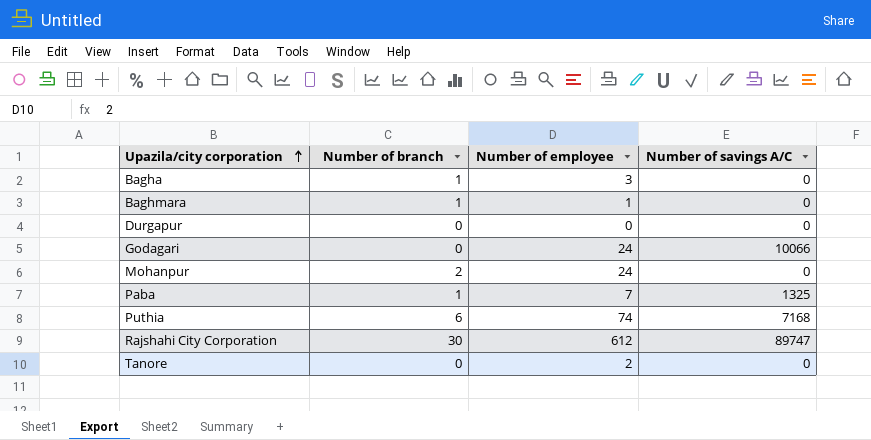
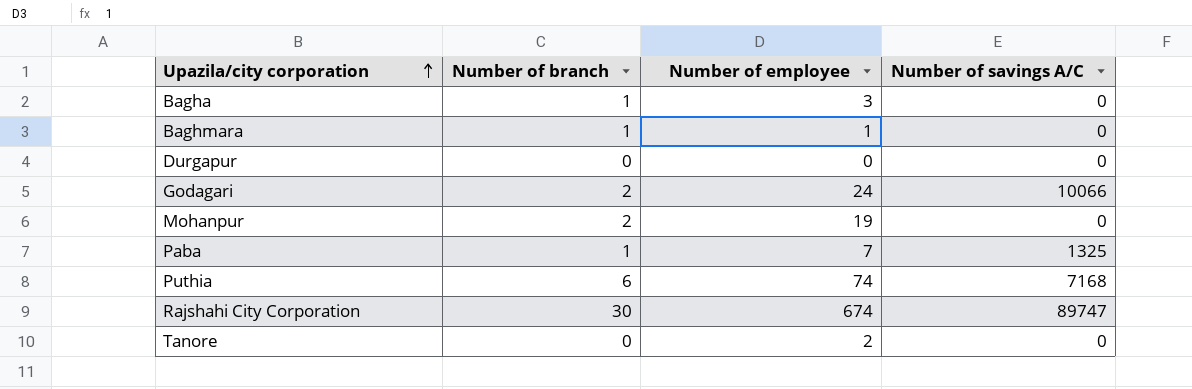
Godagari | Number of branch: 0 -> 2
Mohanpur | Number of employee: 24 -> 19
Rajshahi City Corporation | Number of employee: 612 -> 674

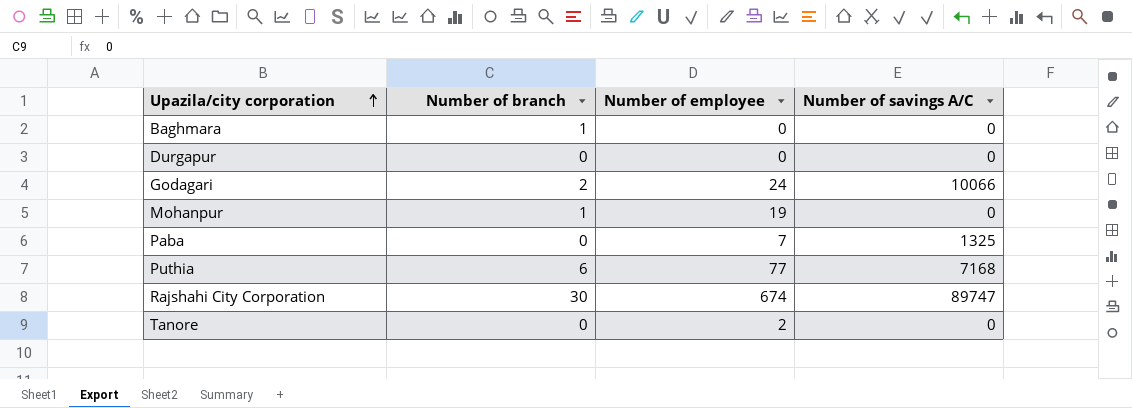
row Bagha: 1 | 3 | 0 -> none
Baghmara | Number of employee: 1 -> 0
Mohanpur | Number of branch: 2 -> 1
Paba | Number of branch: 1 -> 0
Puthia | Number of employee: 74 -> 77

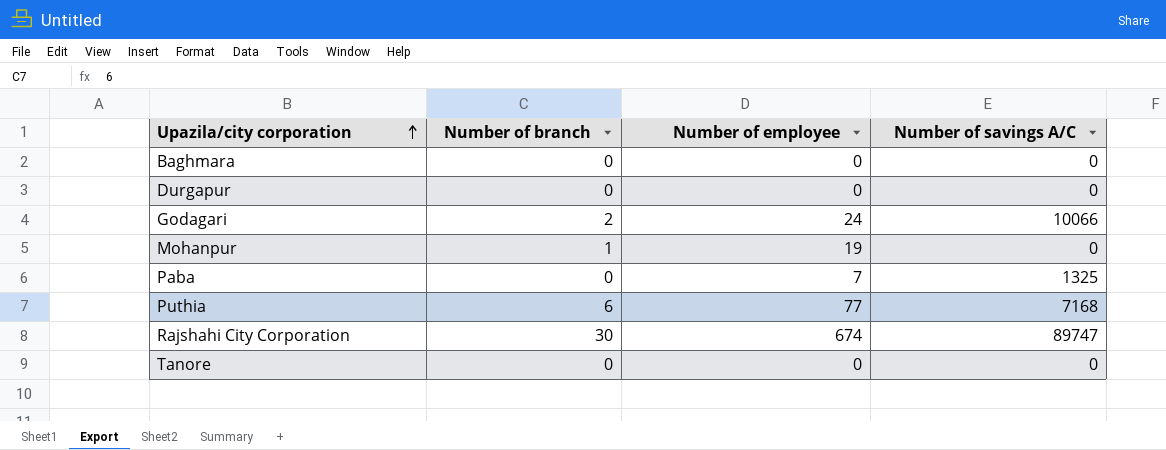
Baghmara | Number of branch: 1 -> 0
Tanore | Number of employee: 2 -> 0

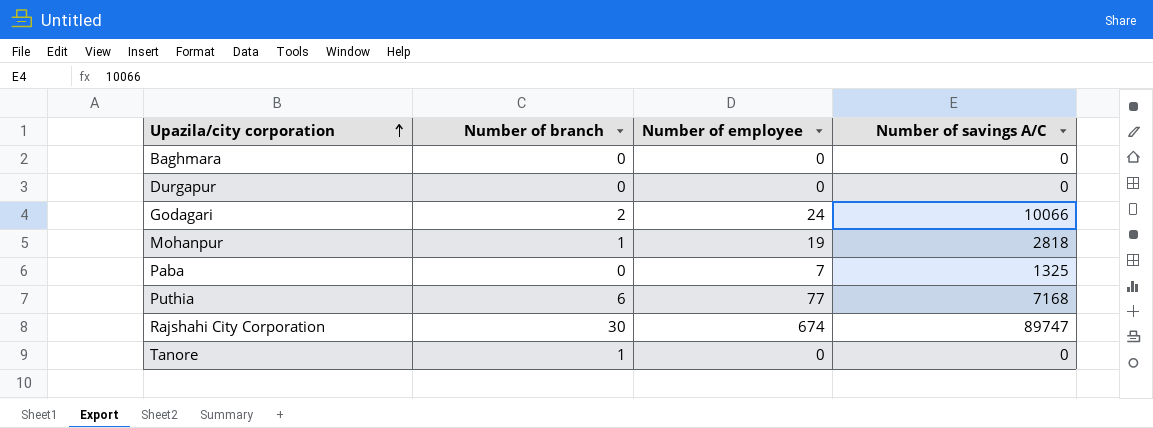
Mohanpur | Number of savings A/C: 0 -> 2818
Tanore | Number of branch: 0 -> 1

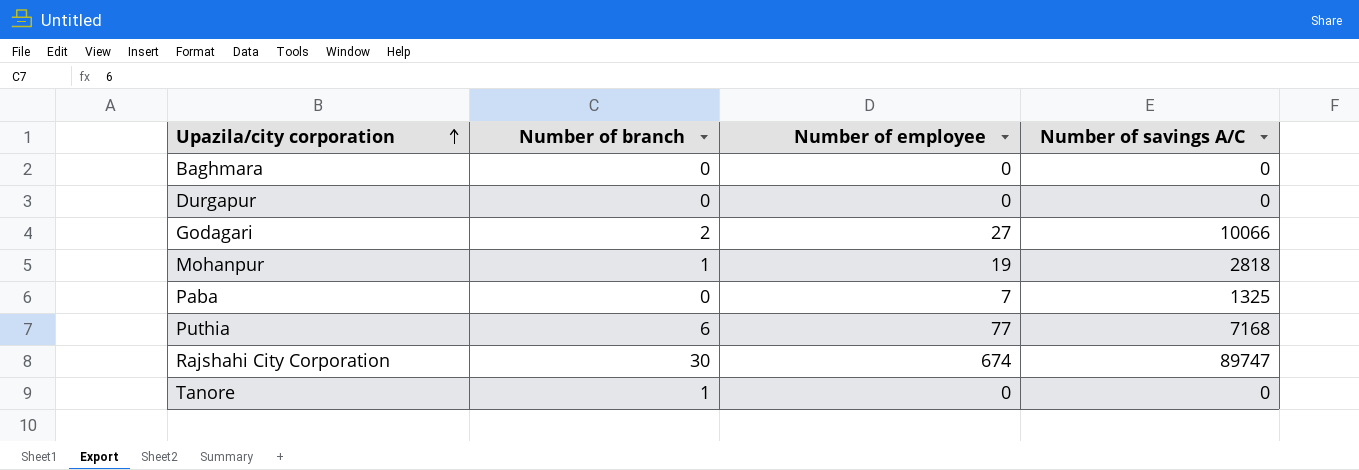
Godagari | Number of employee: 24 -> 27

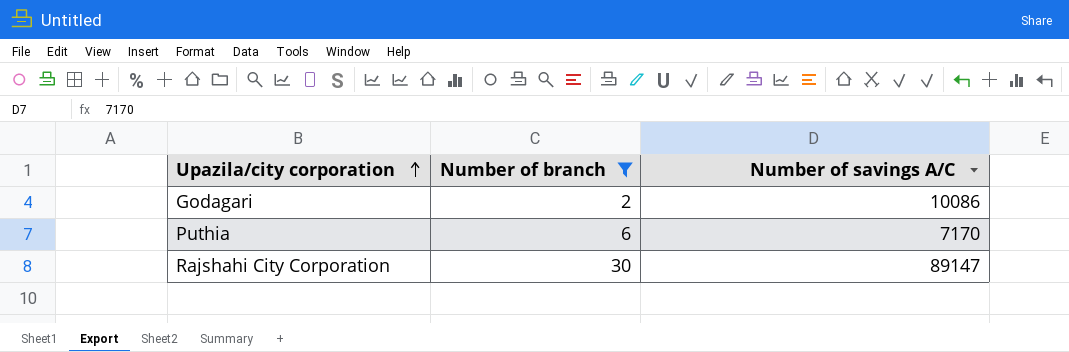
filter: none -> Number of branch >= 2
column Number of employee | position: 3 -> none
Godagari | Number of savings A/C: 10066 -> 10086
Puthia | Number of savings A/C: 7168 -> 7170
Rajshahi City Corporation | Number of savings A/C: 89747 -> 89147

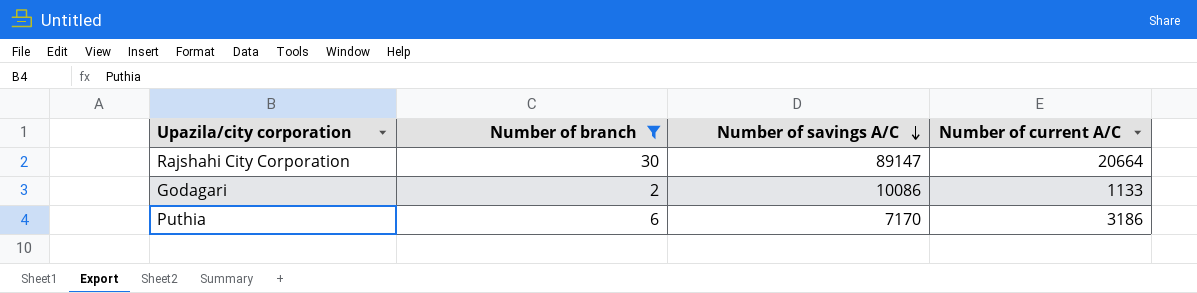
row order: Upazila/city corporation ascending -> Number of savings A/C descending
column Number of current A/C | position: none -> 4

